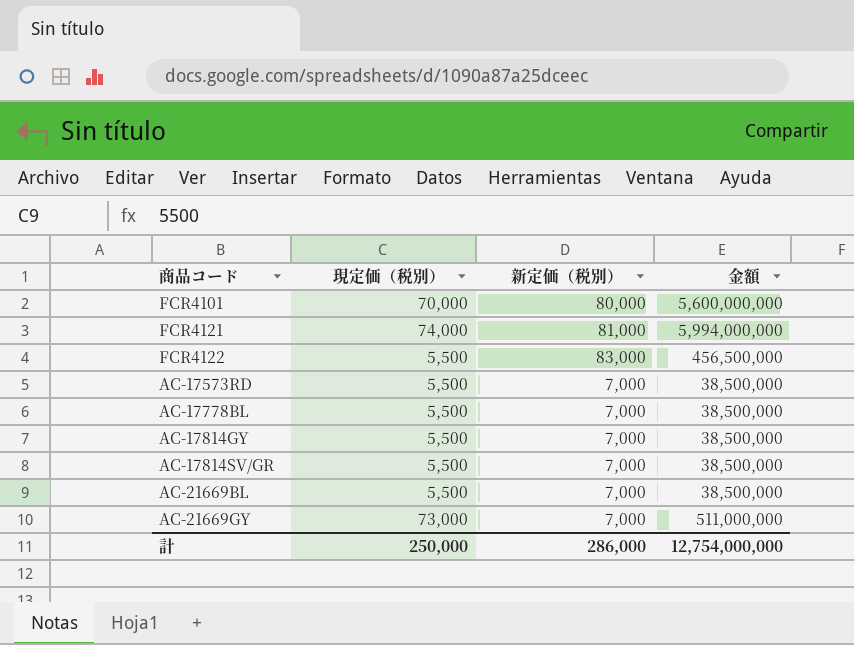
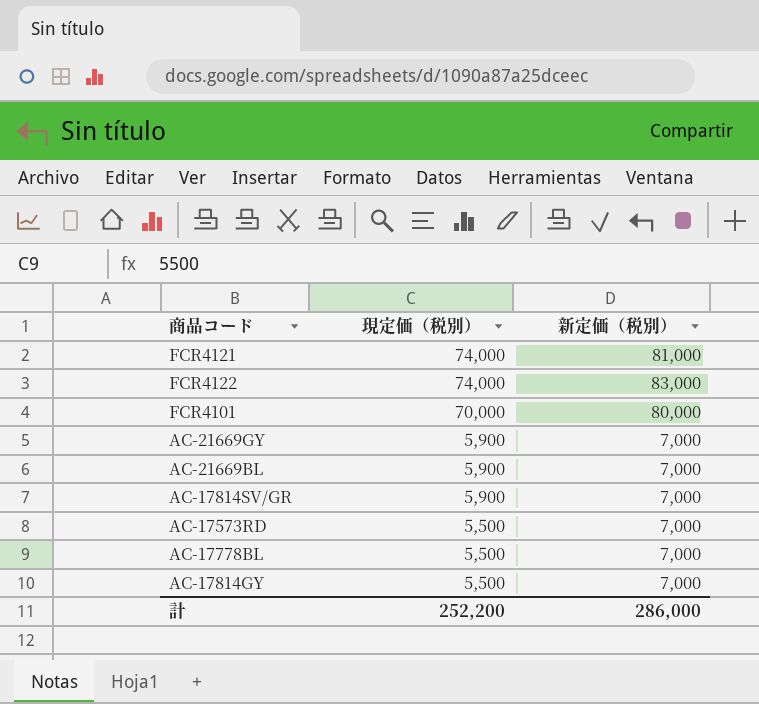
row order: none -> 現定価（税別） descending
column 金額 | formula: [現定価（税別）] * [新定価（税別）] -> none
FCR4122 | 現定価（税別）: 5,500 -> 74,000
AC-21669GY | 現定価（税別）: 73,000 -> 5,900
AC-21669BL | 現定価（税別）: 5,500 -> 5,900
AC-17814SV/GR | 現定価（税別）: 5,500 -> 5,900
計 | 現定価（税別）: 250,000 -> 252,200

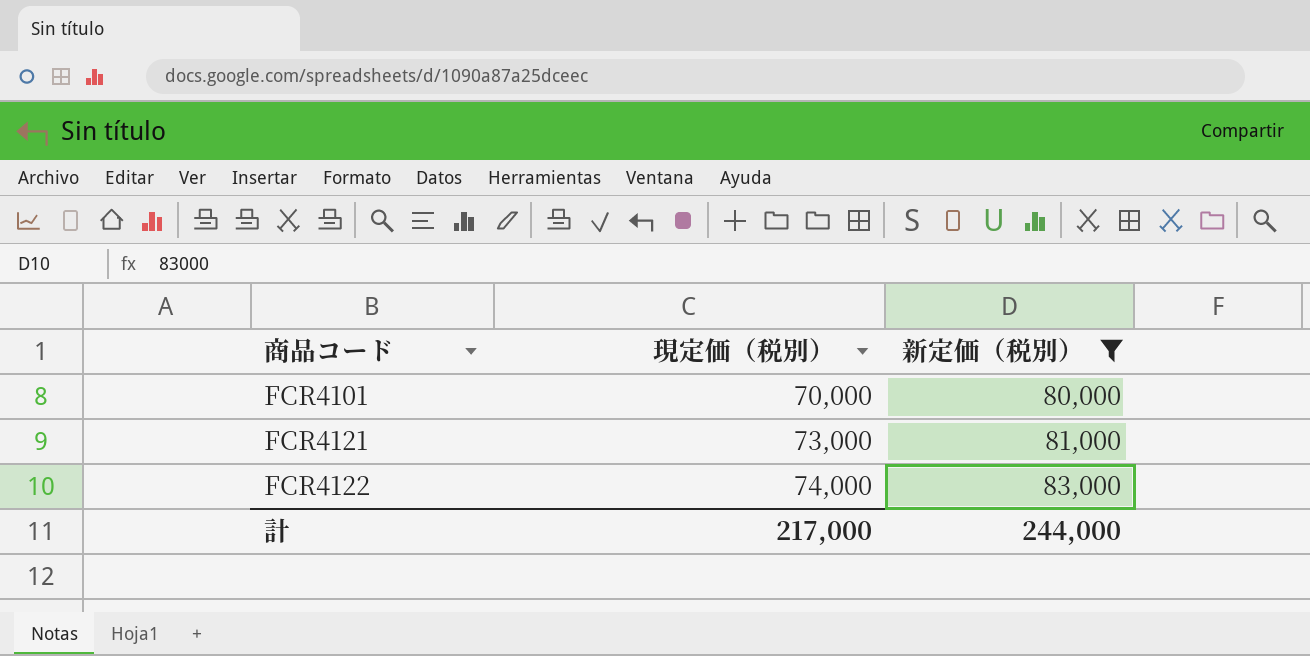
filter: none -> 新定価（税別） != 7,000
row order: 現定価（税別） descending -> 商品コード ascending
FCR4121 | 現定価（税別）: 74,000 -> 73,000
計 | 現定価（税別）: 252,200 -> 217,000
計 | 新定価（税別）: 286,000 -> 244,000

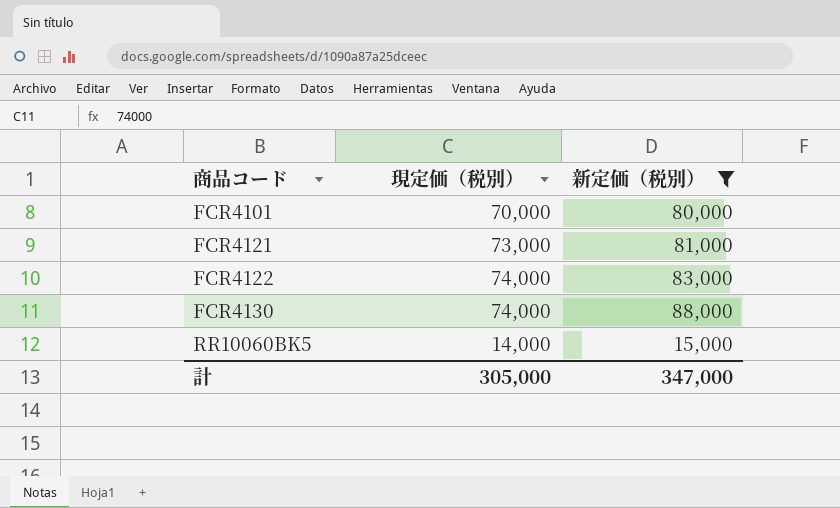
row FCR4130: none -> 74,000 | 88,000
row RR10060BK5: none -> 14,000 | 15,000
計 | 現定価（税別）: 217,000 -> 305,000
計 | 新定価（税別）: 244,000 -> 347,000

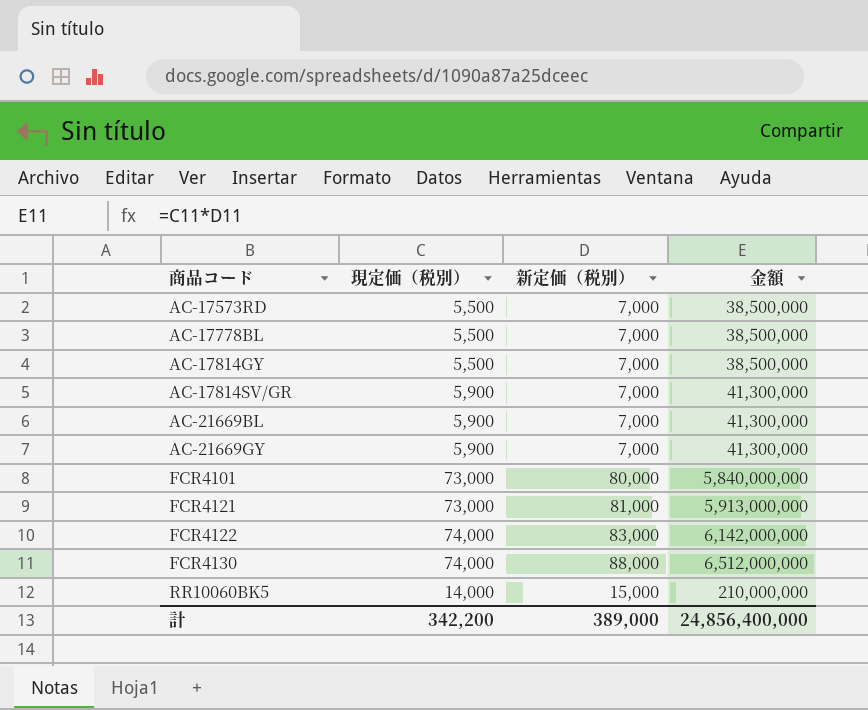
filter: 新定価（税別） != 7,000 -> none
column 金額 | formula: none -> [現定価（税別）] * [新定価（税別）]
FCR4101 | 現定価（税別）: 70,000 -> 73,000
計 | 現定価（税別）: 305,000 -> 342,200
計 | 新定価（税別）: 347,000 -> 389,000

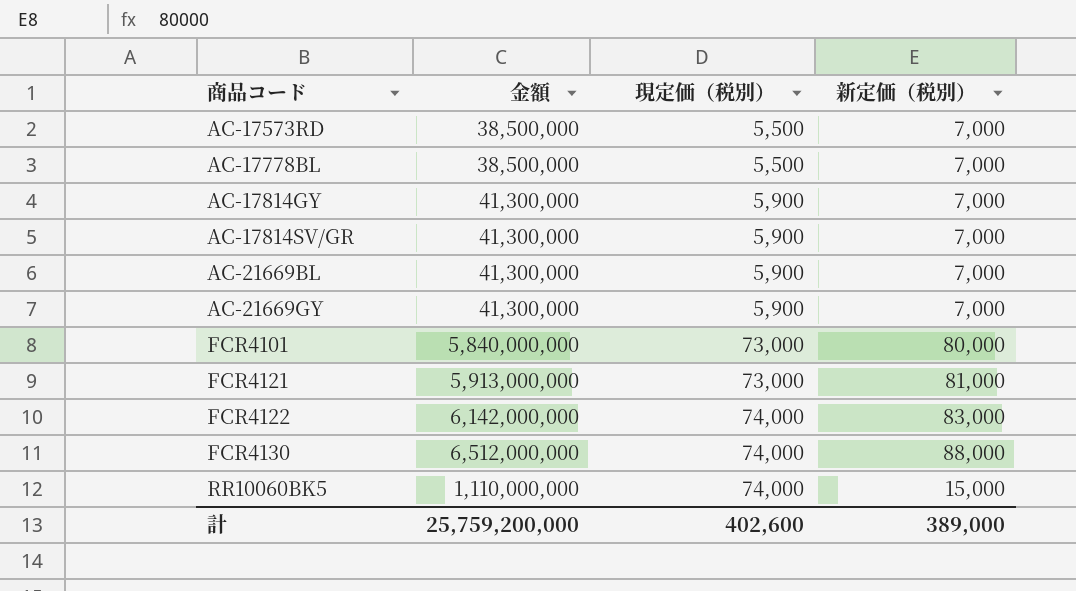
column 金額 | position: 4 -> 2
AC-17814GY | 金額: 38,500,000 -> 41,300,000
AC-17814GY | 現定価（税別）: 5,500 -> 5,900
RR10060BK5 | 金額: 210,000,000 -> 1,110,000,000
RR10060BK5 | 現定価（税別）: 14,000 -> 74,000
計 | 金額: 24,856,400,000 -> 25,759,200,000
計 | 現定価（税別）: 342,200 -> 402,600

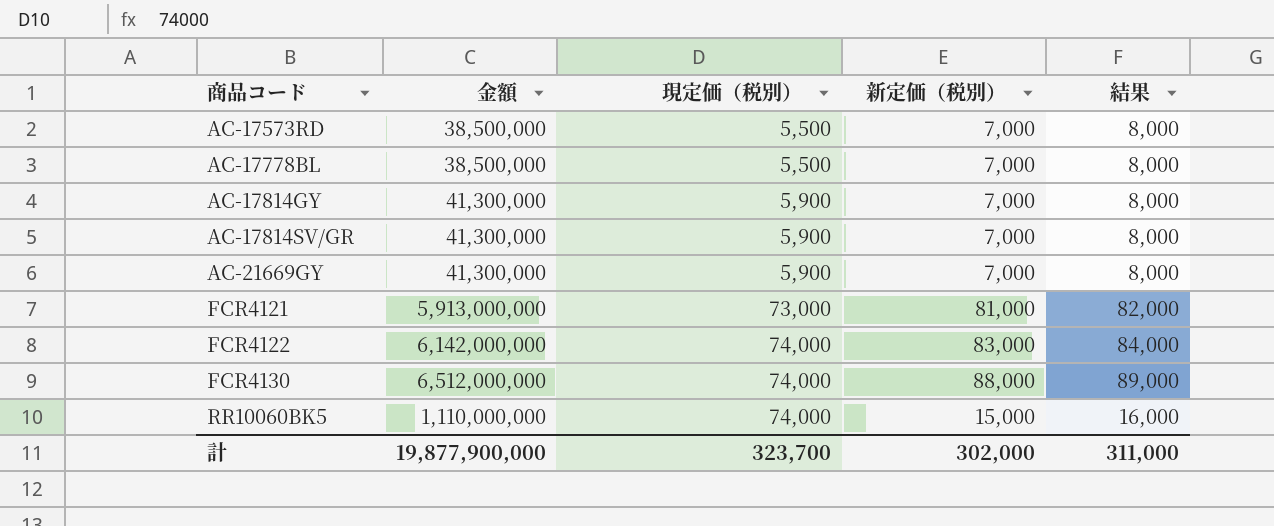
column 結果 | formula: none -> [新定価（税別）] + 1000
row AC-21669BL: 41,300,000 | 5,900 | 7,000 -> none
row FCR4101: 5,840,000,000 | 73,000 | 80,000 -> none
計 | 金額: 25,759,200,000 -> 19,877,900,000
計 | 現定価（税別）: 402,600 -> 323,700
計 | 新定価（税別）: 389,000 -> 302,000

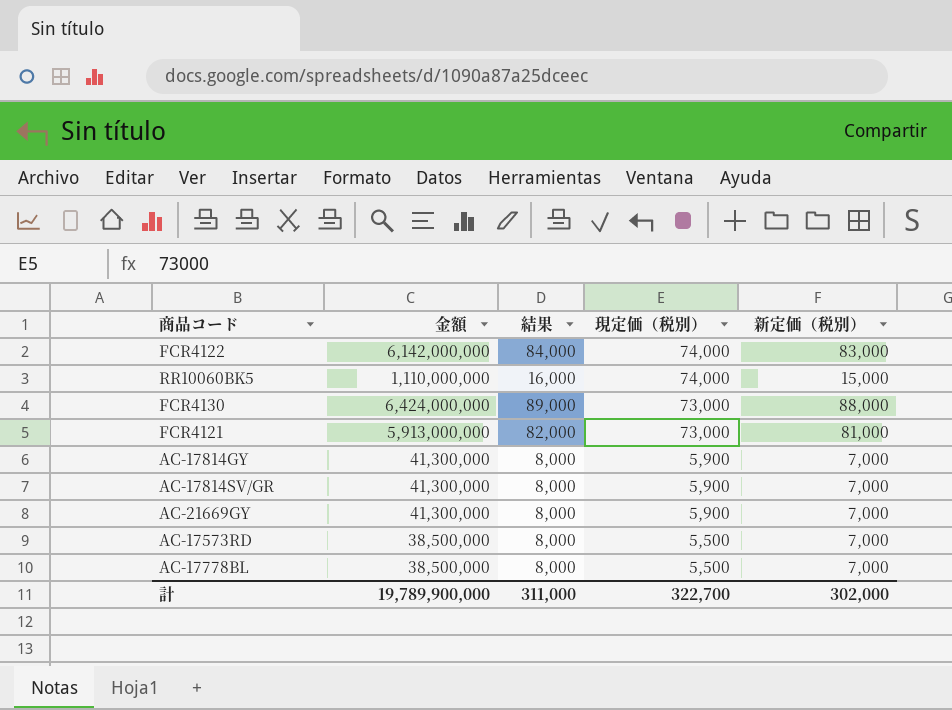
row order: 商品コード ascending -> 現定価（税別） descending
column 結果 | position: 5 -> 3
FCR4130 | 金額: 6,512,000,000 -> 6,424,000,000
FCR4130 | 現定価（税別）: 74,000 -> 73,000
計 | 金額: 19,877,900,000 -> 19,789,900,000
計 | 現定価（税別）: 323,700 -> 322,700

